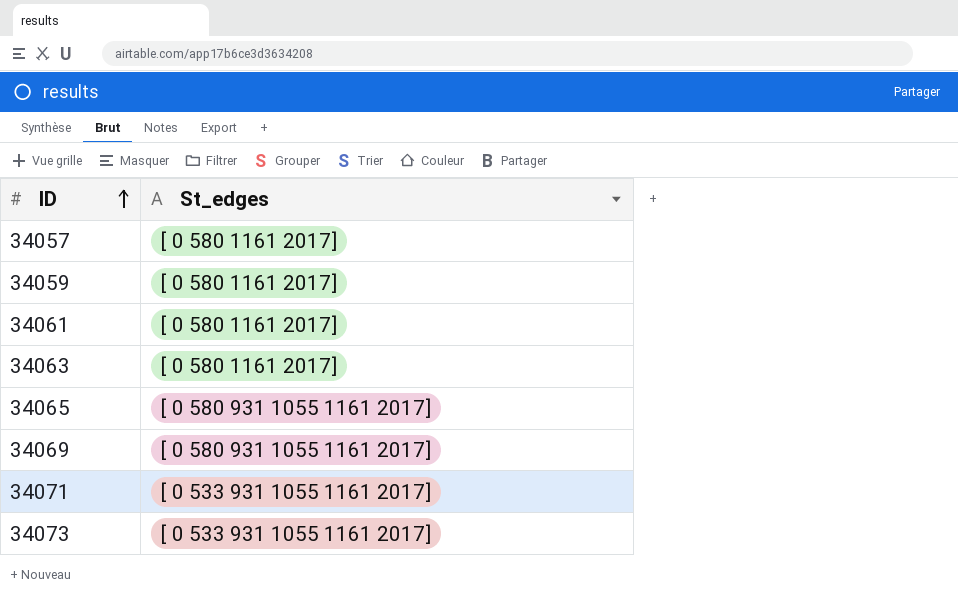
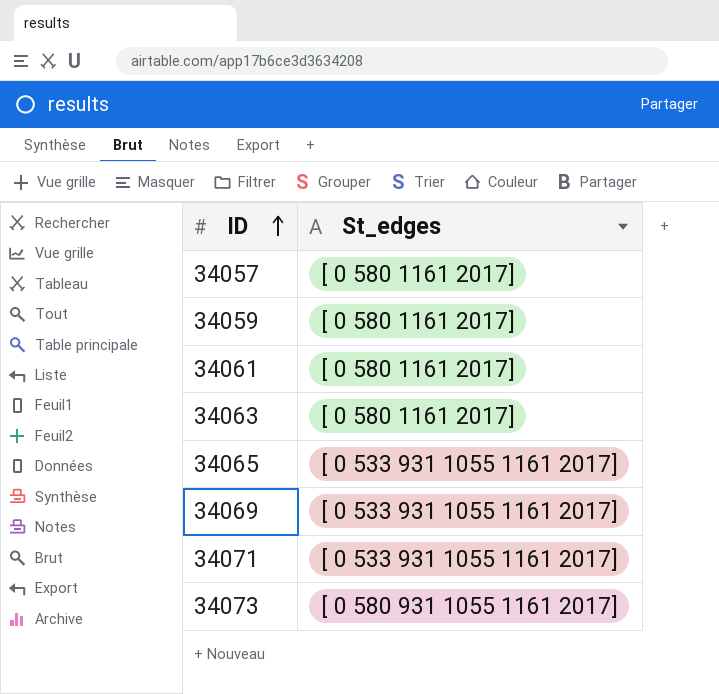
34065 | St_edges: [ 0 580 931 1055 1161 2017] -> [ 0 533 931 1055 1161 2017]
34069 | St_edges: [ 0 580 931 1055 1161 2017] -> [ 0 533 931 1055 1161 2017]
34073 | St_edges: [ 0 533 931 1055 1161 2017] -> [ 0 580 931 1055 1161 2017]

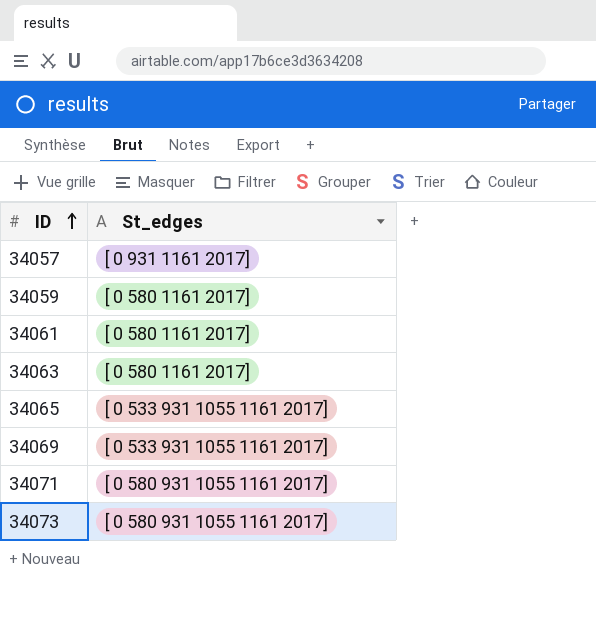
34057 | St_edges: [ 0 580 1161 2017] -> [ 0 931 1161 2017]
34071 | St_edges: [ 0 533 931 1055 1161 2017] -> [ 0 580 931 1055 1161 2017]

